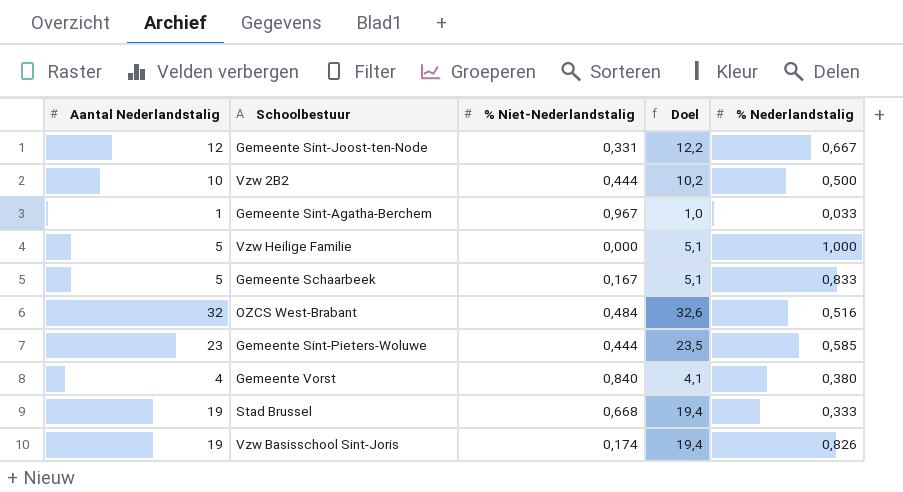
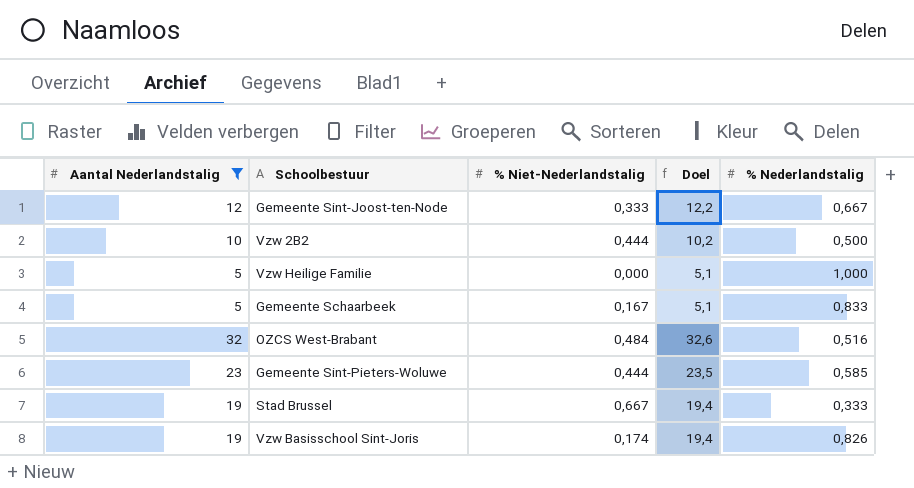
filter: none -> Aantal Nederlandstalig >= 5
Gemeente Sint-Joost-ten-Node | % Niet-Nederlandstalig: 0,331 -> 0,333
Stad Brussel | % Niet-Nederlandstalig: 0,668 -> 0,667

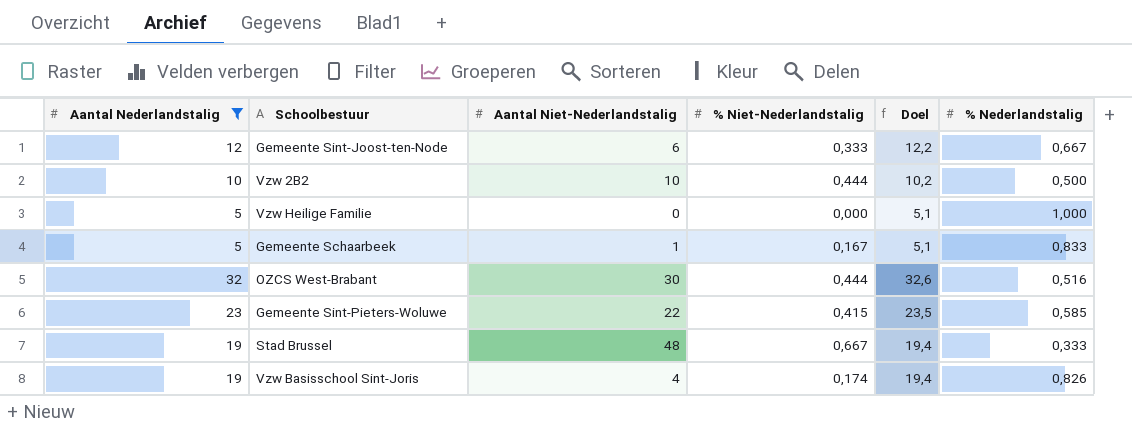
column Aantal Niet-Nederlandstalig | position: none -> 3
OZCS West-Brabant | % Niet-Nederlandstalig: 0,484 -> 0,444
Gemeente Sint-Pieters-Woluwe | % Niet-Nederlandstalig: 0,444 -> 0,415

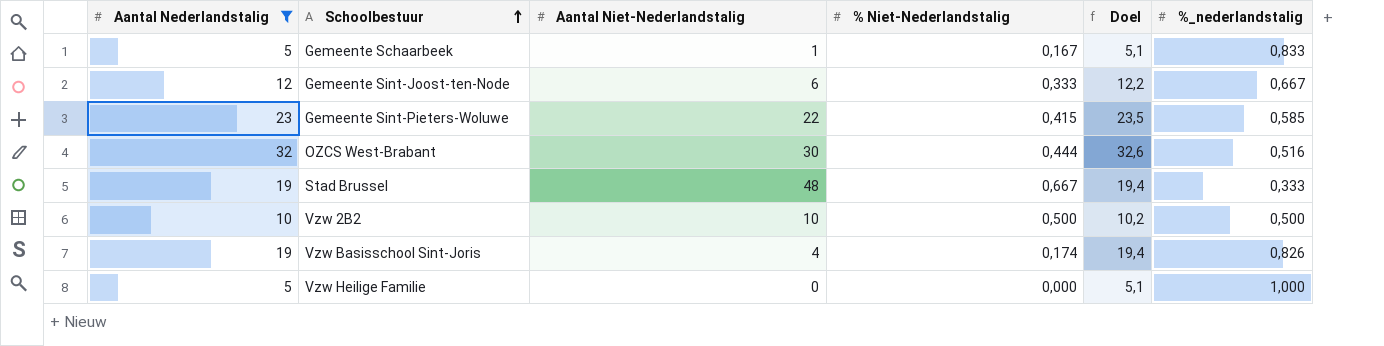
row order: none -> Schoolbestuur ascending
column name: % Nederlandstalig -> %_nederlandstalig
Vzw 2B2 | % Niet-Nederlandstalig: 0,444 -> 0,500

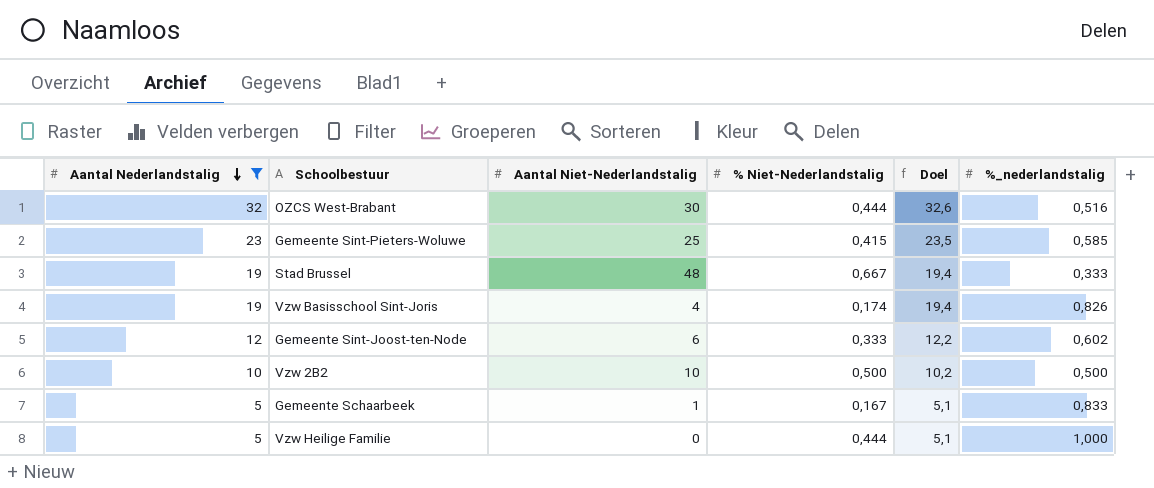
row order: Schoolbestuur ascending -> Aantal Nederlandstalig descending
Gemeente Sint-Pieters-Woluwe | Aantal Niet-Nederlandstalig: 22 -> 25
Gemeente Sint-Joost-ten-Node | %_nederlandstalig: 0,667 -> 0,602
Vzw Heilige Familie | % Niet-Nederlandstalig: 0,000 -> 0,444

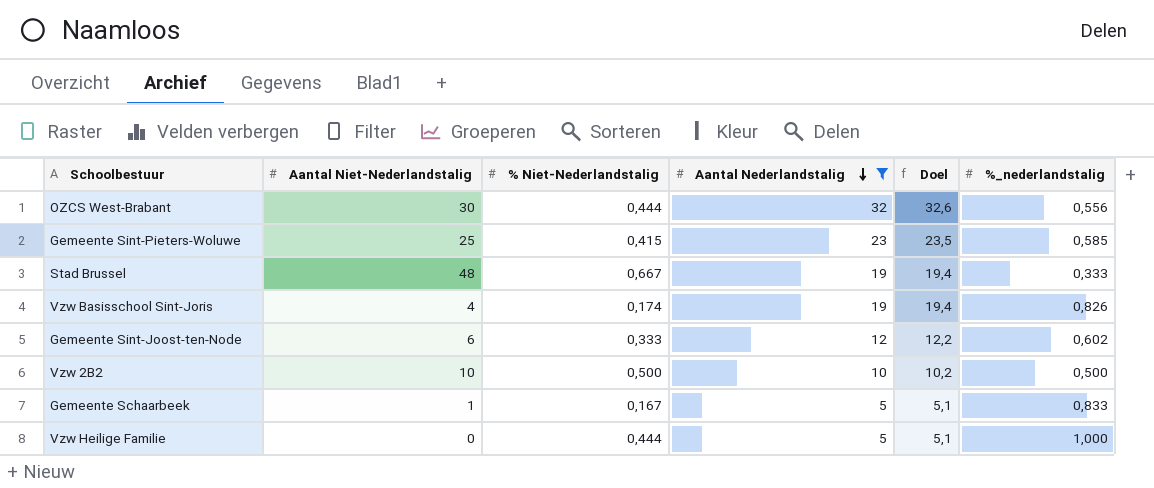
column Aantal Nederlandstalig | position: 1 -> 4
OZCS West-Brabant | %_nederlandstalig: 0,516 -> 0,556

